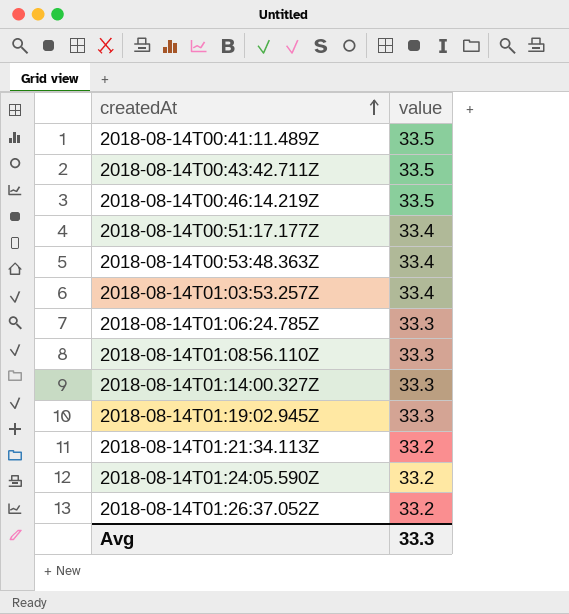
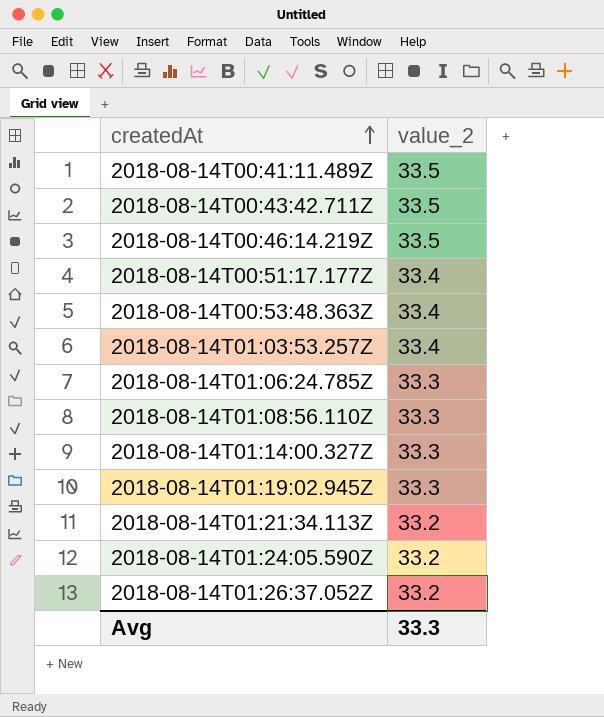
column name: value -> value_2

